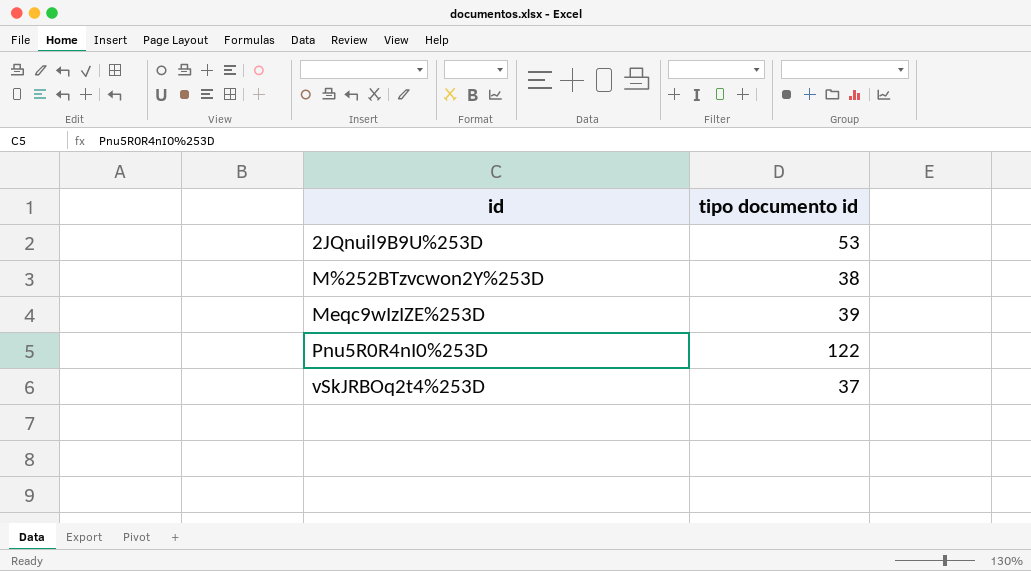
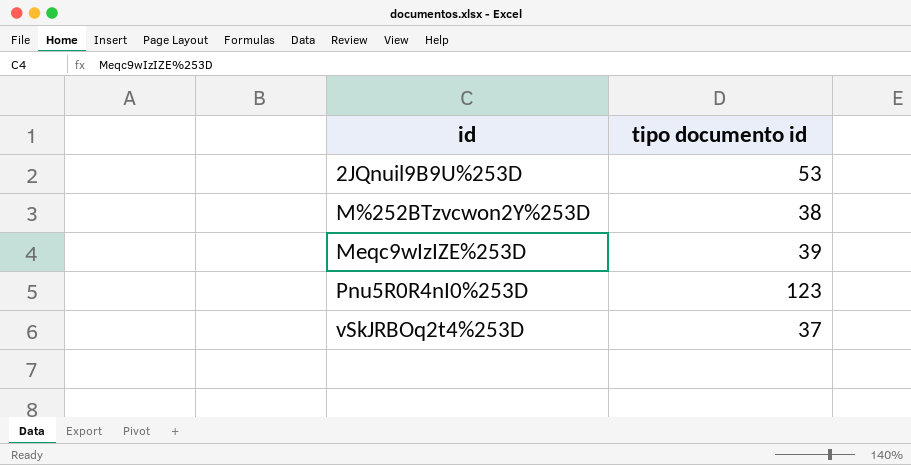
Pnu5R0R4nI0%253D | tipo documento id: 122 -> 123

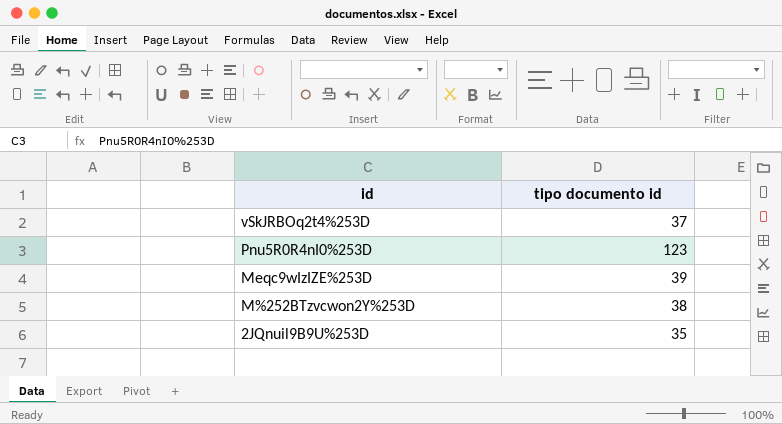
row order: id ascending -> id descending
2JQnuil9B9U%253D | tipo documento id: 53 -> 35

